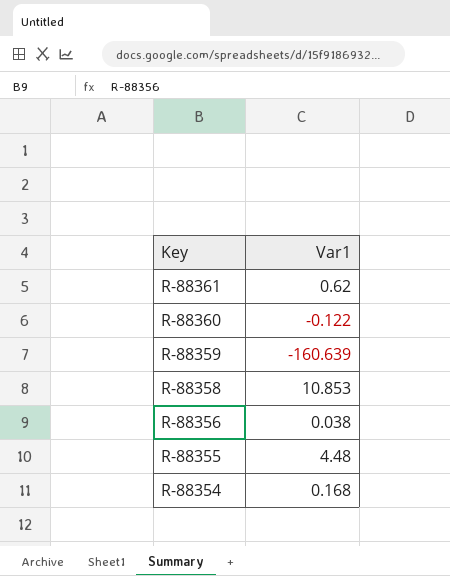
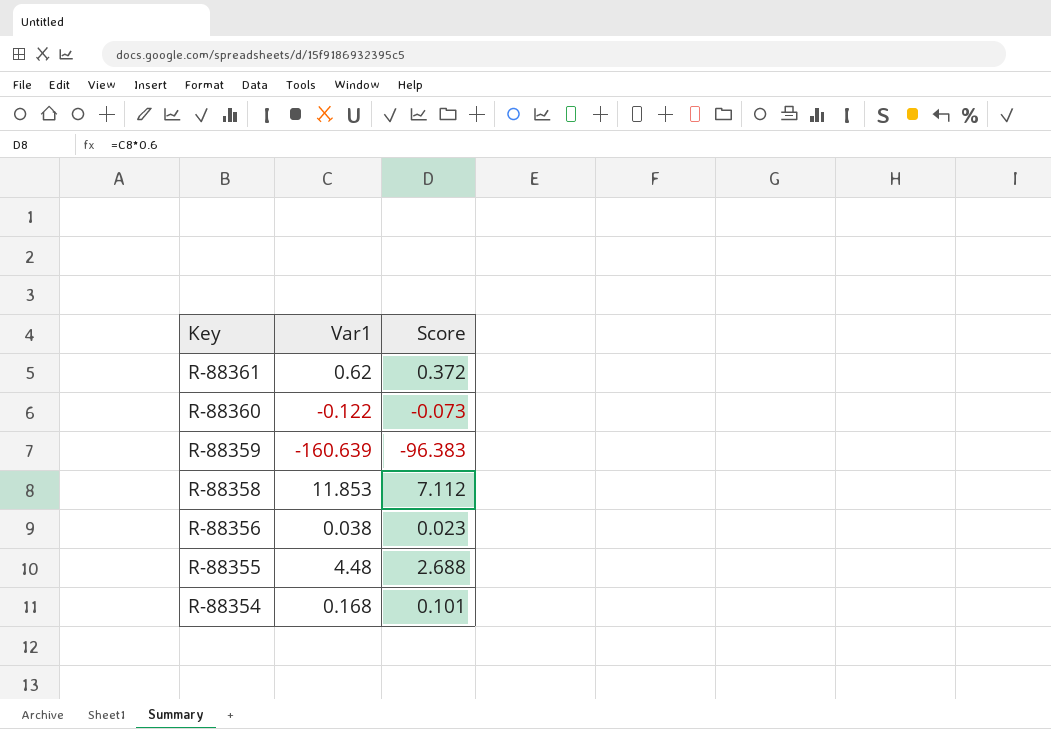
column Score | formula: none -> [Var1] * 0.6
R-88358 | Var1: 10.853 -> 11.853

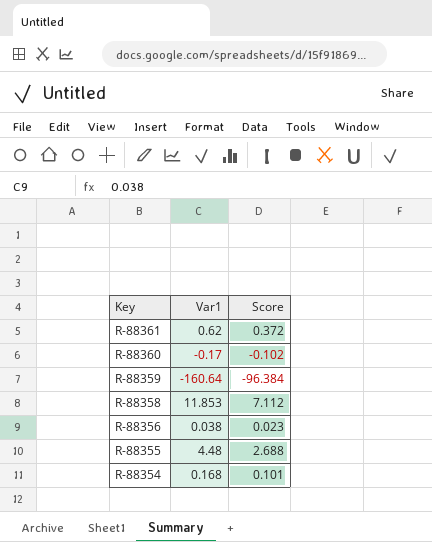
R-88360 | Var1: -0.122 -> -0.17
R-88360 | Score: -0.073 -> -0.102
R-88359 | Var1: -160.639 -> -160.64
R-88359 | Score: -96.383 -> -96.384

